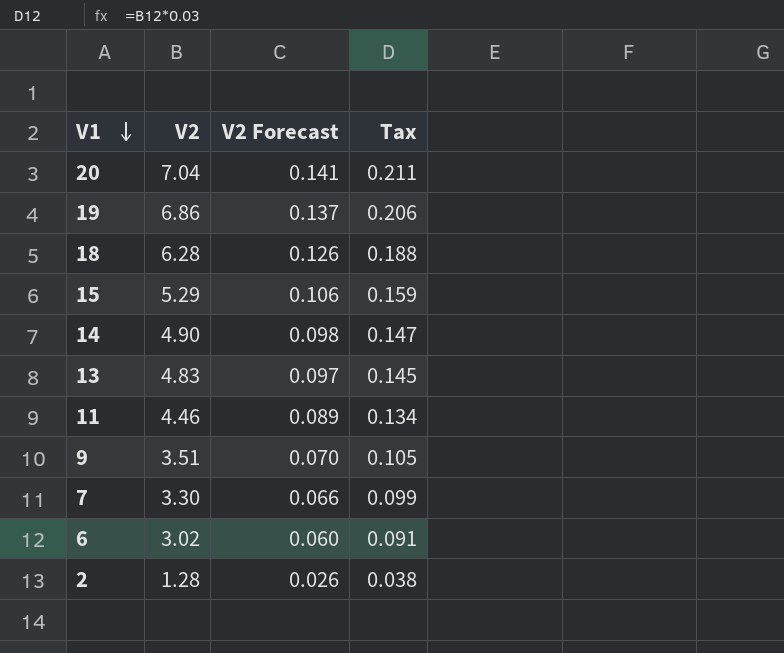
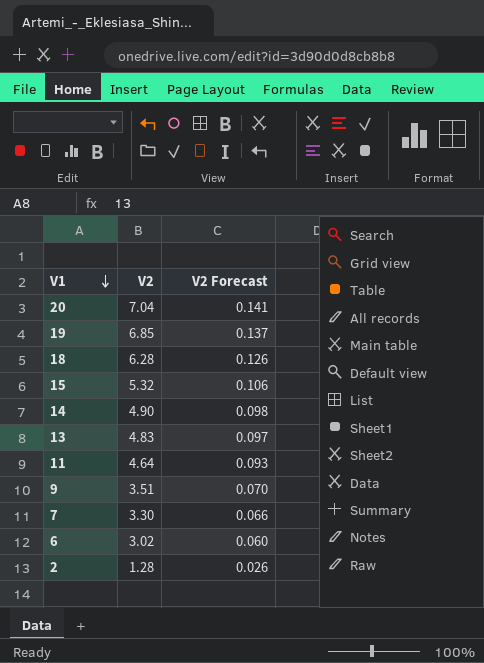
column Tax | formula: [V2] * 0.03 -> none
19 | V2: 6.86 -> 6.85
15 | V2: 5.29 -> 5.32
11 | V2: 4.46 -> 4.64
11 | V2 Forecast: 0.089 -> 0.093

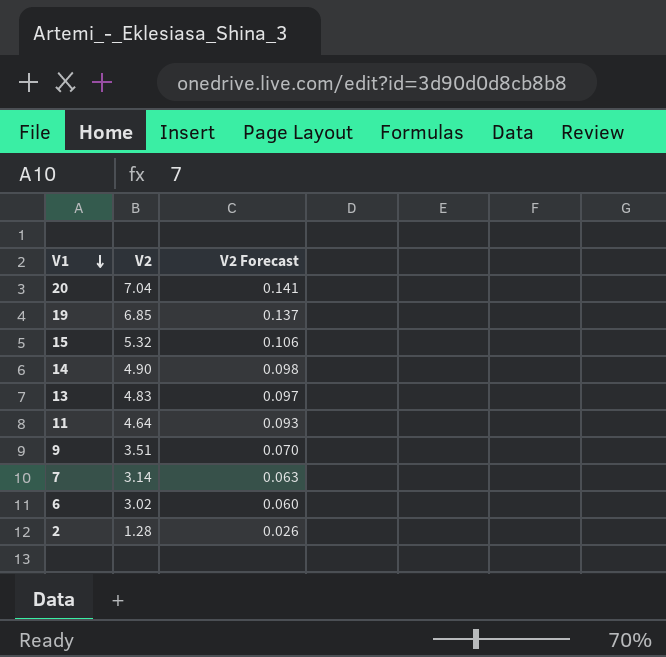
row 18: 6.28 | 0.126 -> none
7 | V2: 3.30 -> 3.14
7 | V2 Forecast: 0.066 -> 0.063

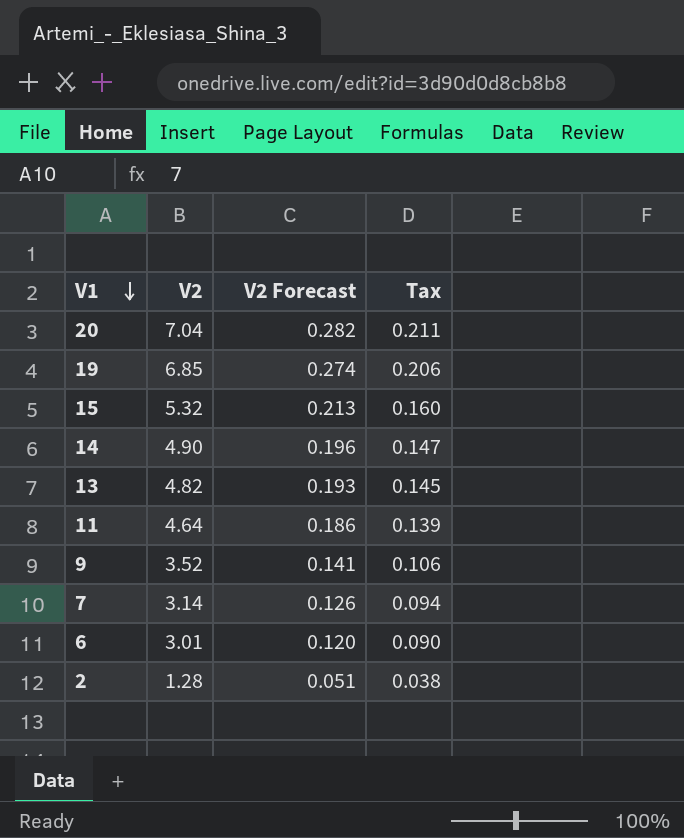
column V2 Forecast | formula: [V2] * 0.02 -> [V2] * 0.04
column Tax | formula: none -> [V2] * 0.03
13 | V2: 4.83 -> 4.82
9 | V2: 3.51 -> 3.52
6 | V2: 3.02 -> 3.01

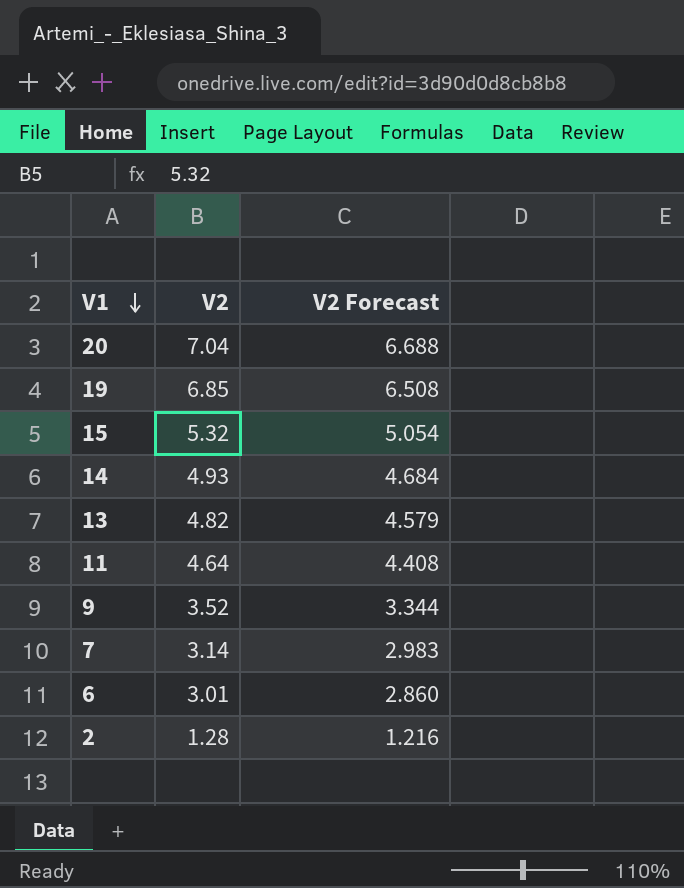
column Tax | formula: [V2] * 0.03 -> none
column V2 Forecast | formula: [V2] * 0.04 -> [V2] * 0.95
14 | V2: 4.90 -> 4.93

